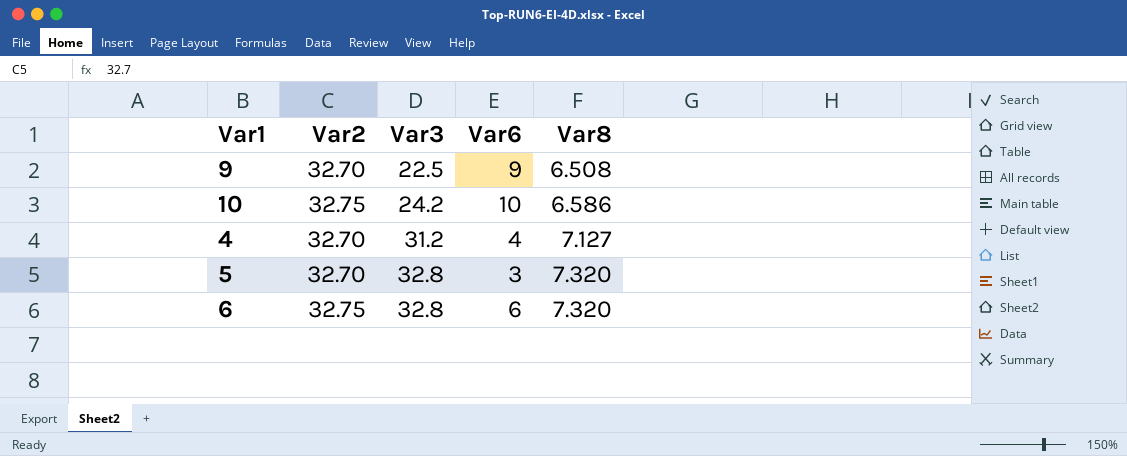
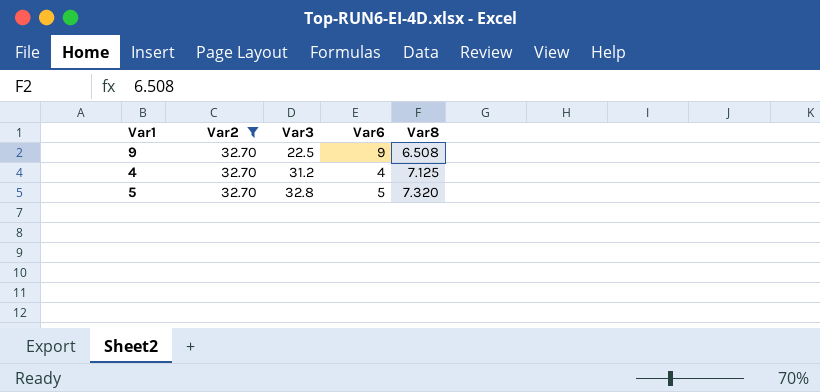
filter: none -> Var2 = 32.70
4 | Var8: 7.127 -> 7.125
5 | Var6: 3 -> 5

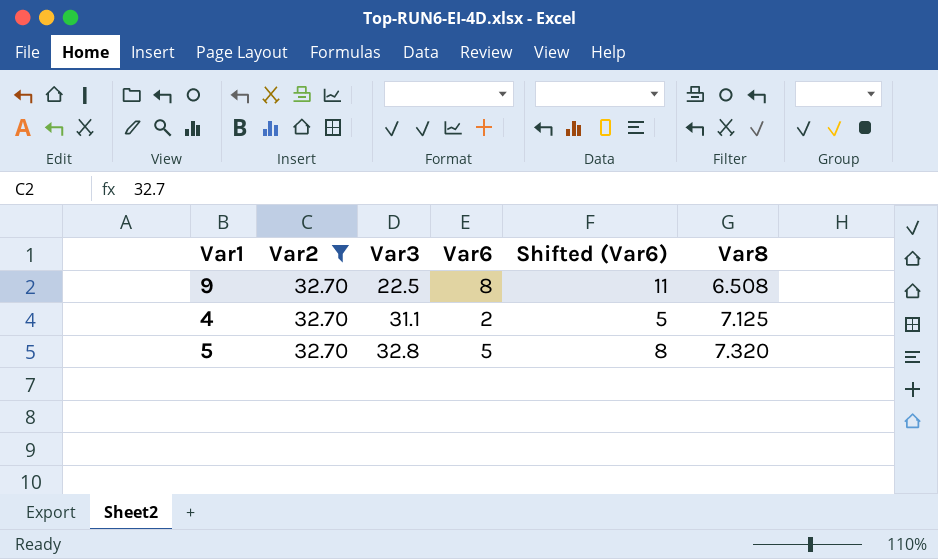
column Shifted (Var6) | formula: none -> [Var6] + 3
9 | Var6: 9 -> 8
4 | Var3: 31.2 -> 31.1
4 | Var6: 4 -> 2

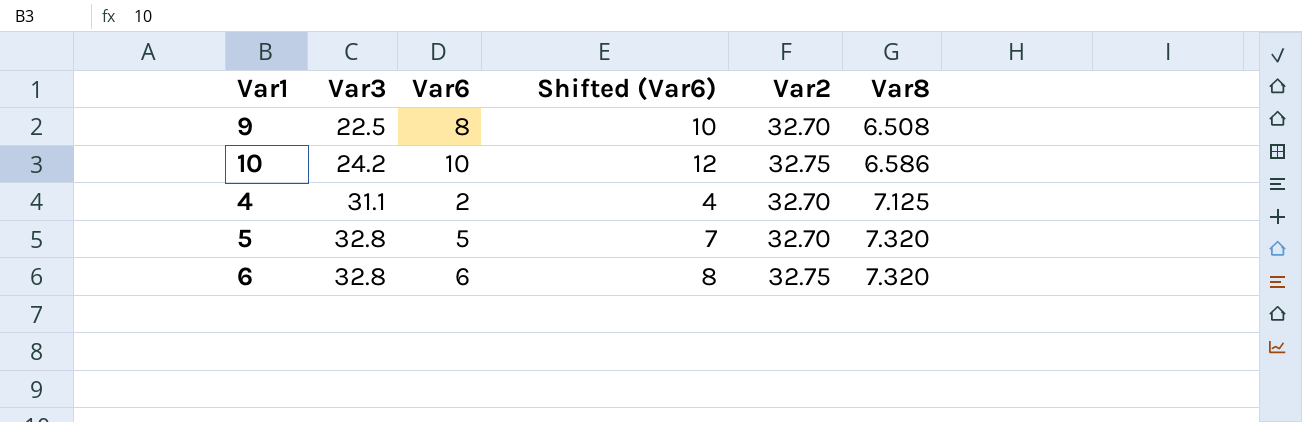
filter: Var2 = 32.70 -> none
column Shifted (Var6) | formula: [Var6] + 3 -> [Var6] + 2
column Var2 | position: 2 -> 5

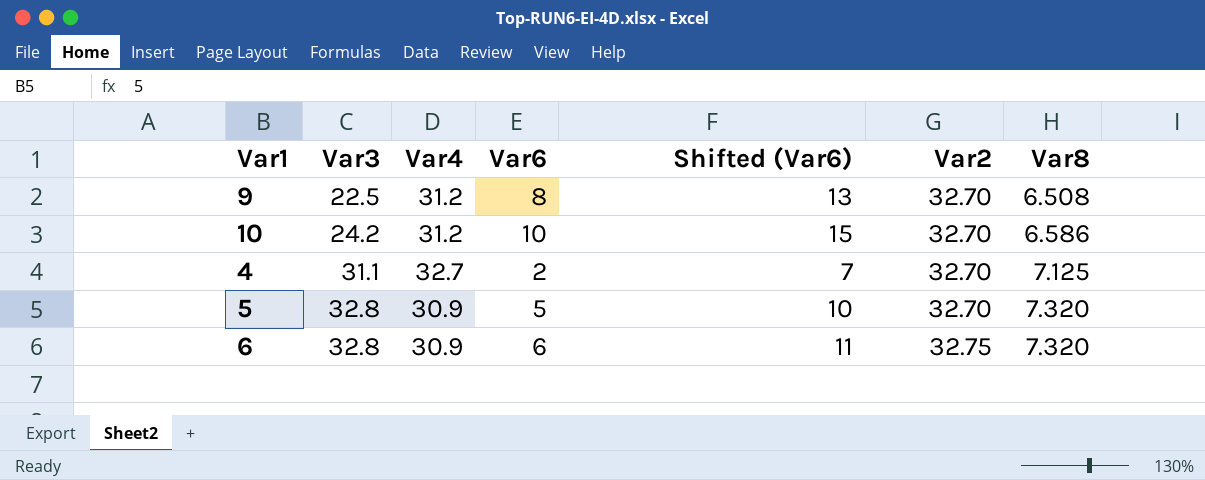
column Var4 | position: none -> 3
column Shifted (Var6) | formula: [Var6] + 2 -> [Var6] + 5
10 | Var2: 32.75 -> 32.70

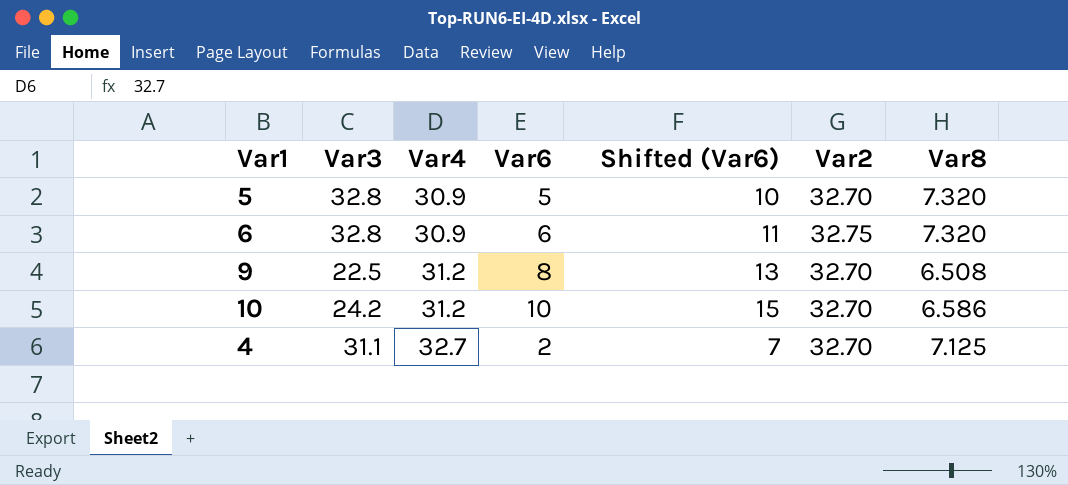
row order: Var3 ascending -> Var4 ascending

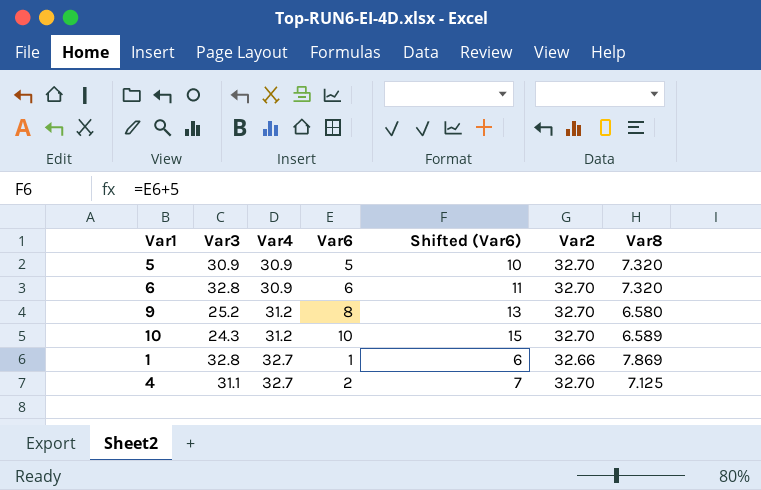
5 | Var3: 32.8 -> 30.9
6 | Var2: 32.75 -> 32.70
9 | Var3: 22.5 -> 25.2
9 | Var8: 6.508 -> 6.580
10 | Var3: 24.2 -> 24.3
10 | Var8: 6.586 -> 6.589
row 1: none -> 32.8 | 32.7 | 1 | 6 | 32.66 | 7.869

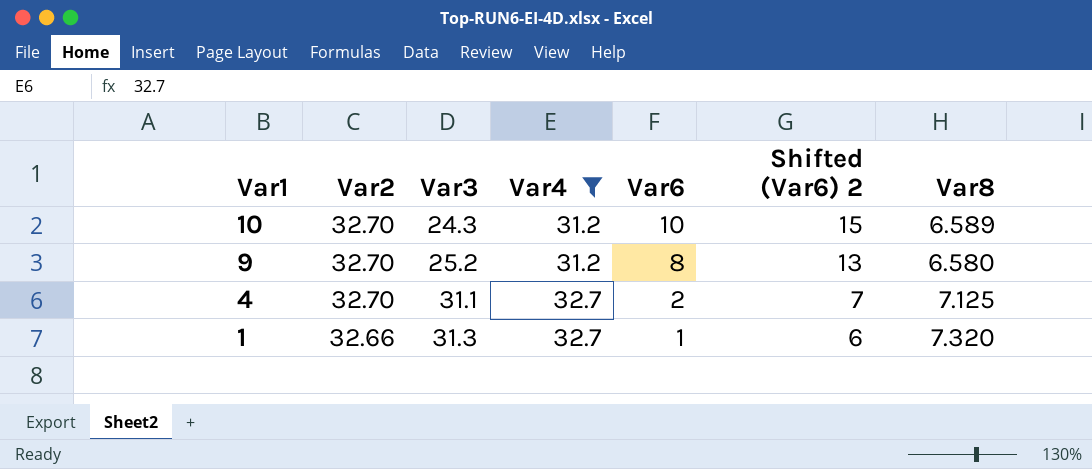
filter: none -> Var4 != 30.9
row order: Var4 ascending -> Var1 descending
column Var2 | position: 6 -> 2
column name: Shifted (Var6) -> Shifted (Var6) 2
1 | Var3: 32.8 -> 31.3
1 | Var8: 7.869 -> 7.320

